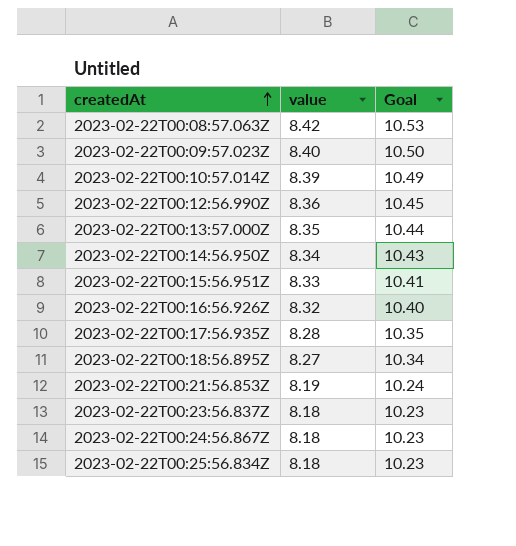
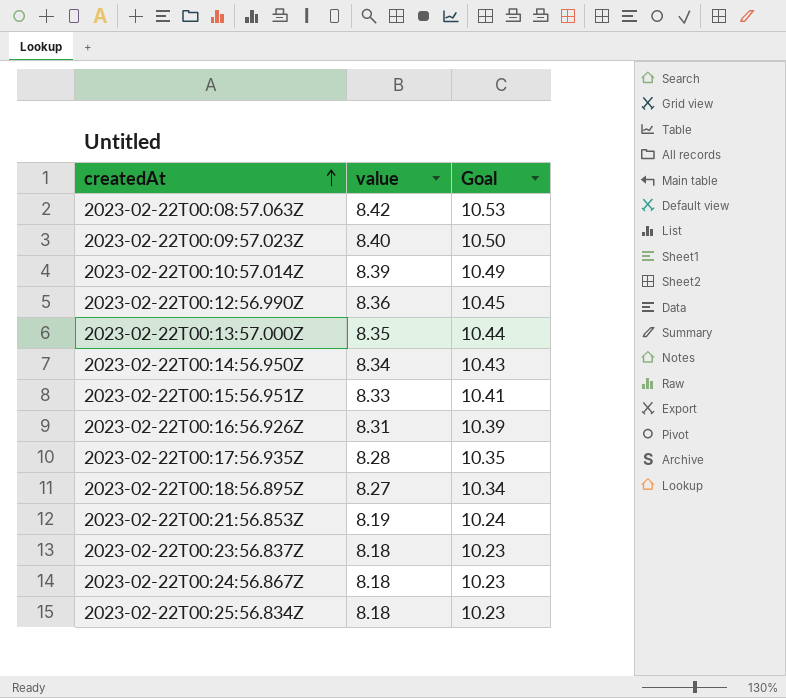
2023-02-22T00:16:56.926Z | value: 8.32 -> 8.31
2023-02-22T00:16:56.926Z | Goal: 10.40 -> 10.39

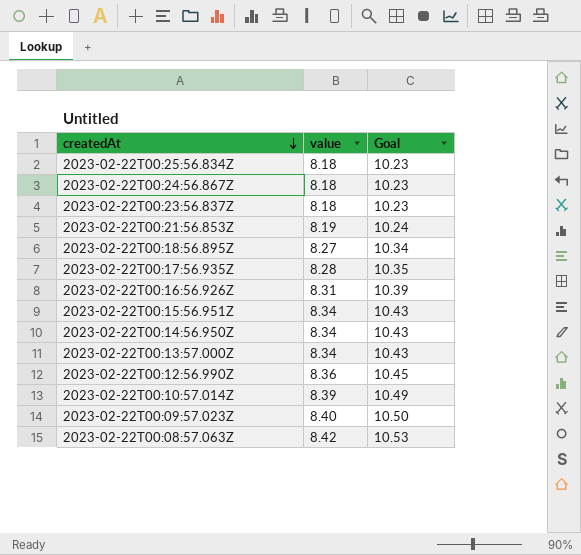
row order: createdAt ascending -> createdAt descending
2023-02-22T00:15:56.951Z | value: 8.33 -> 8.34
2023-02-22T00:15:56.951Z | Goal: 10.41 -> 10.43
2023-02-22T00:13:57.000Z | value: 8.35 -> 8.34
2023-02-22T00:13:57.000Z | Goal: 10.44 -> 10.43

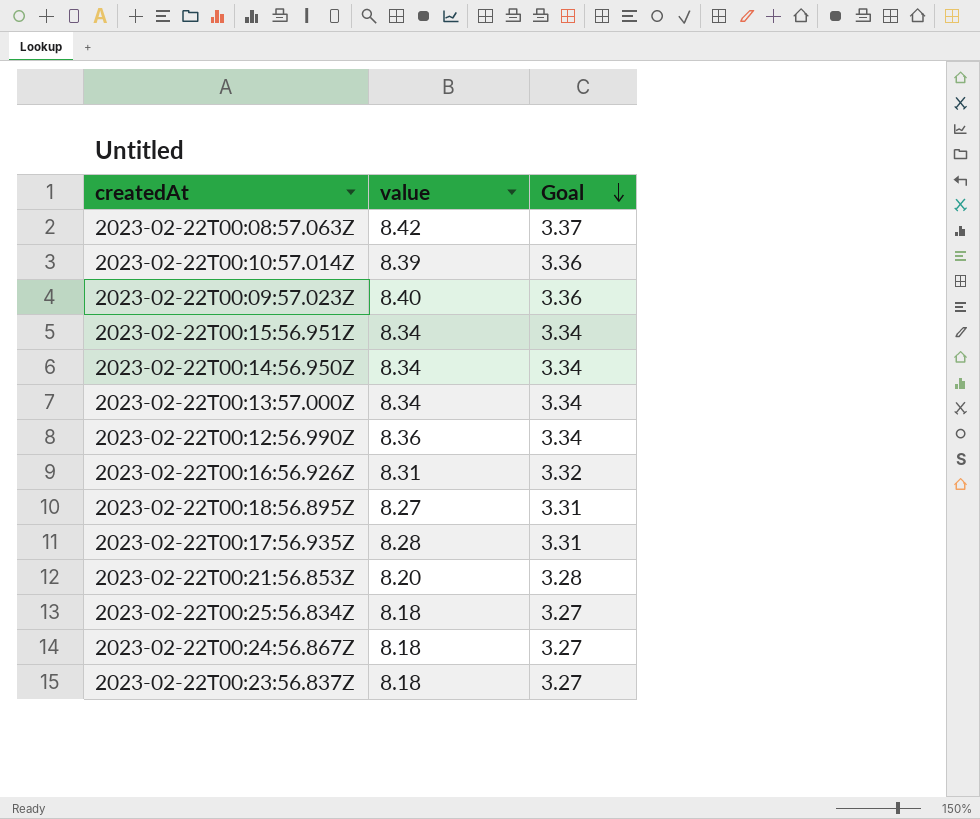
row order: createdAt descending -> Goal descending
column Goal | formula: [value] * 1.25 -> [value] * 0.4
2023-02-22T00:21:56.853Z | value: 8.19 -> 8.20

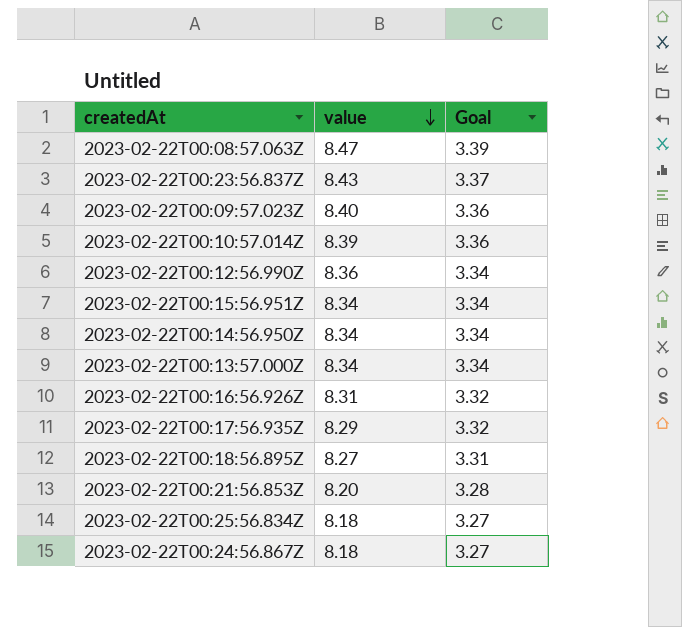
row order: Goal descending -> value descending
2023-02-22T00:08:57.063Z | value: 8.42 -> 8.47
2023-02-22T00:08:57.063Z | Goal: 3.37 -> 3.39
2023-02-22T00:23:56.837Z | value: 8.18 -> 8.43
2023-02-22T00:23:56.837Z | Goal: 3.27 -> 3.37
2023-02-22T00:17:56.935Z | value: 8.28 -> 8.29
2023-02-22T00:17:56.935Z | Goal: 3.31 -> 3.32

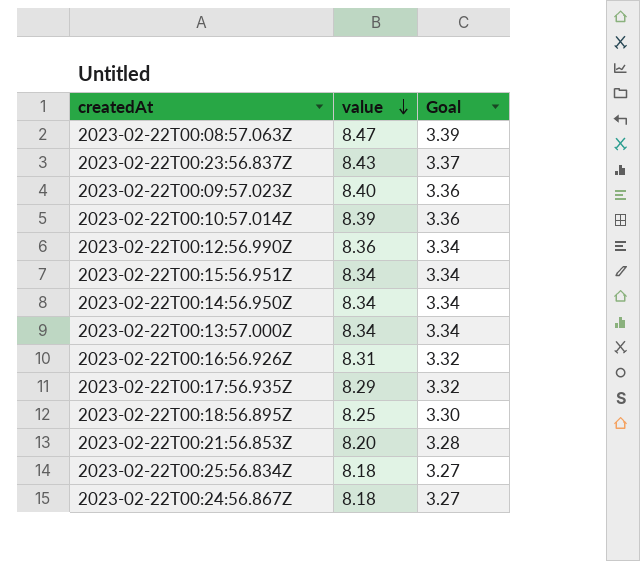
2023-02-22T00:18:56.895Z | value: 8.27 -> 8.25
2023-02-22T00:18:56.895Z | Goal: 3.31 -> 3.30

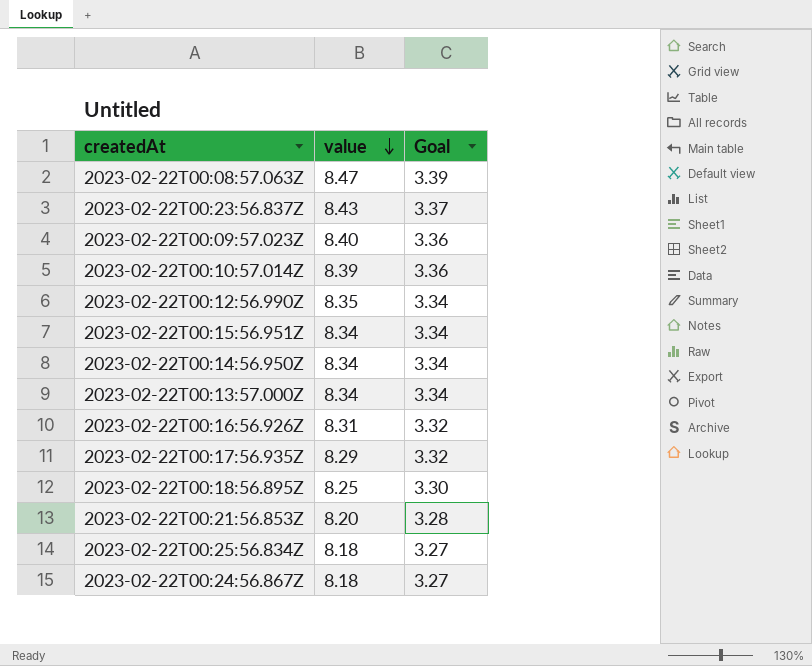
2023-02-22T00:12:56.990Z | value: 8.36 -> 8.35

